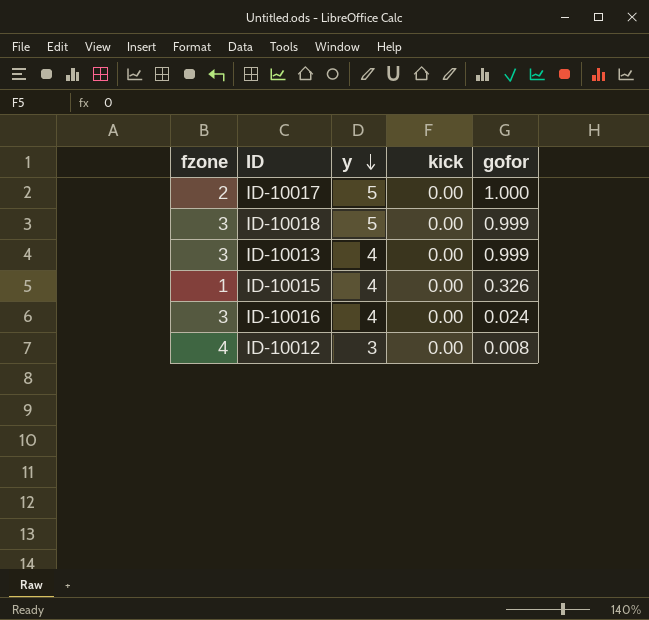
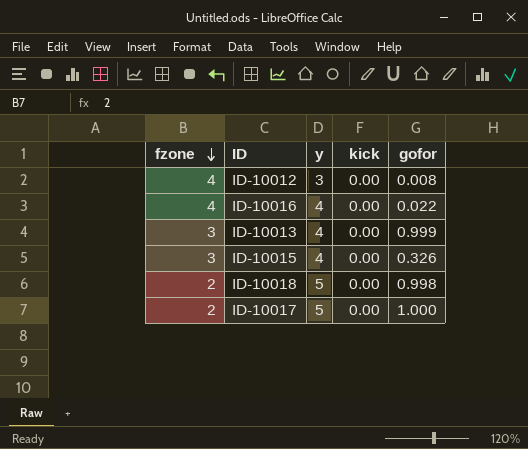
row order: y descending -> fzone descending
ID-10016 | fzone: 3 -> 4
ID-10016 | gofor: 0.024 -> 0.022
ID-10015 | fzone: 1 -> 3
ID-10018 | fzone: 3 -> 2
ID-10018 | gofor: 0.999 -> 0.998

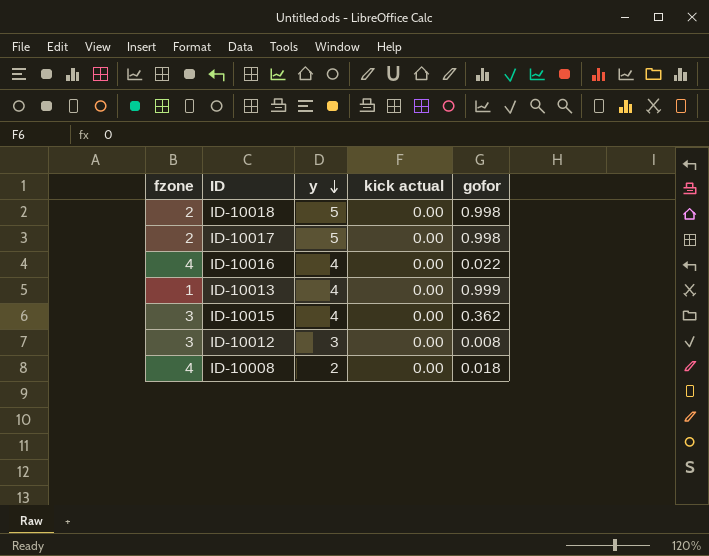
row order: fzone descending -> y descending
column name: kick -> kick actual
ID-10017 | gofor: 1.000 -> 0.998
ID-10013 | fzone: 3 -> 1
ID-10015 | gofor: 0.326 -> 0.362
ID-10012 | fzone: 4 -> 3
row ID-10008: none -> 4 | 2 | 0.00 | 0.018

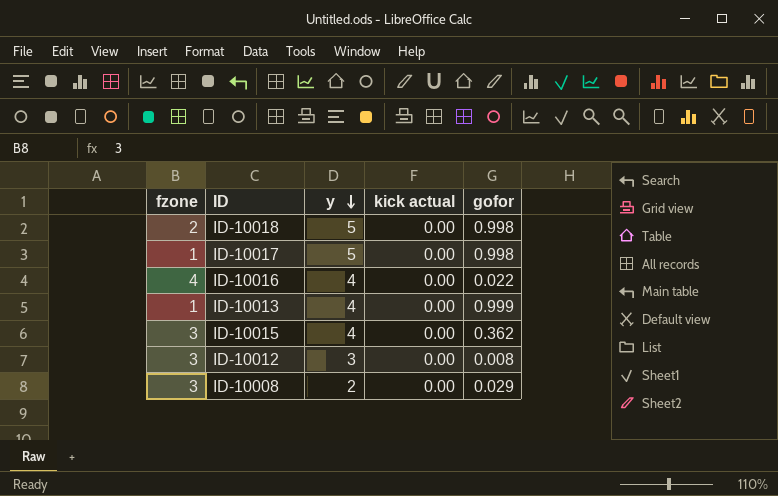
ID-10017 | fzone: 2 -> 1
ID-10008 | fzone: 4 -> 3
ID-10008 | gofor: 0.018 -> 0.029

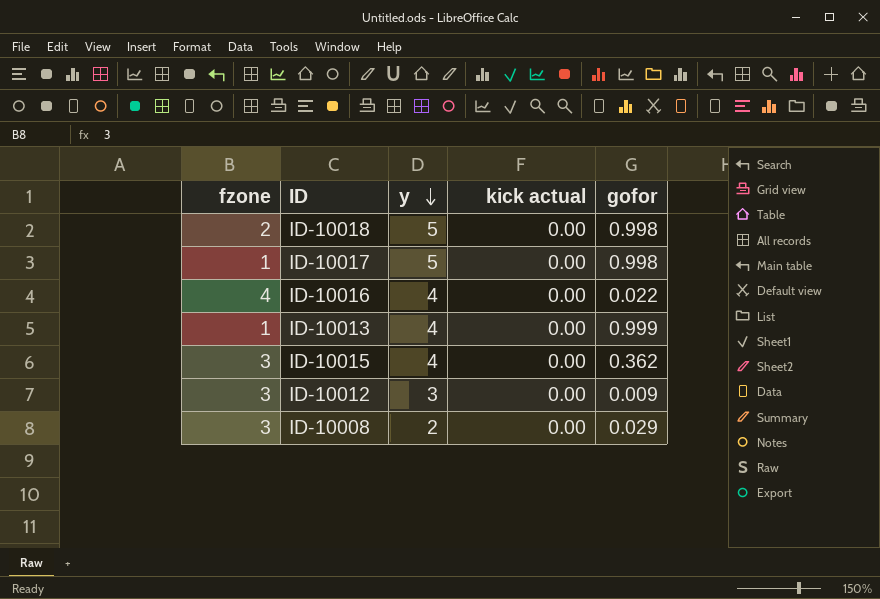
ID-10012 | gofor: 0.008 -> 0.009

